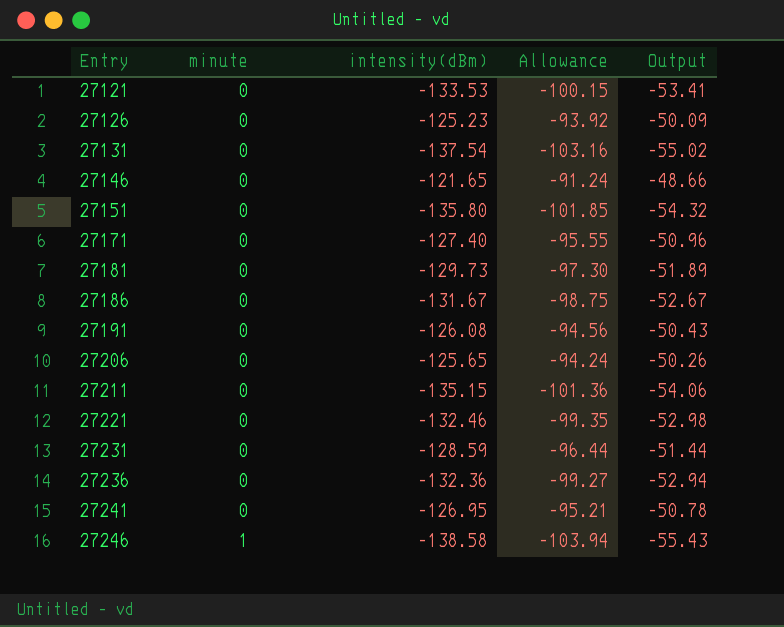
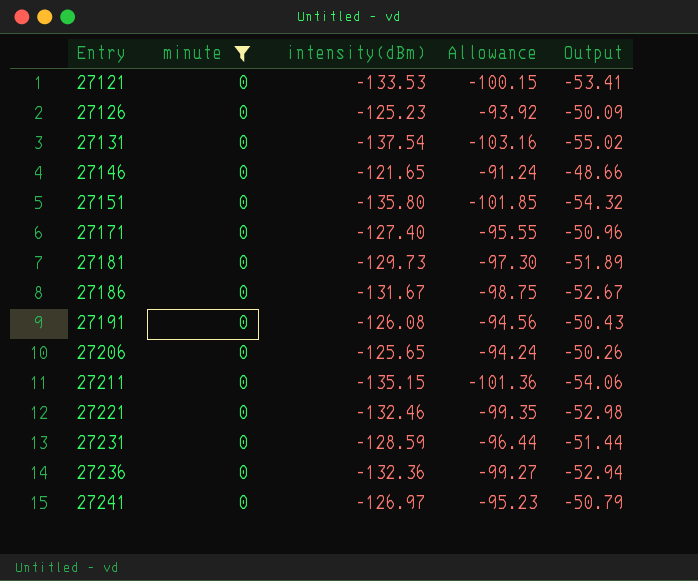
filter: none -> minute = 0
27241 | intensity(dBm): -126.95 -> -126.97
27241 | Allowance: -95.21 -> -95.23
27241 | Output: -50.78 -> -50.79

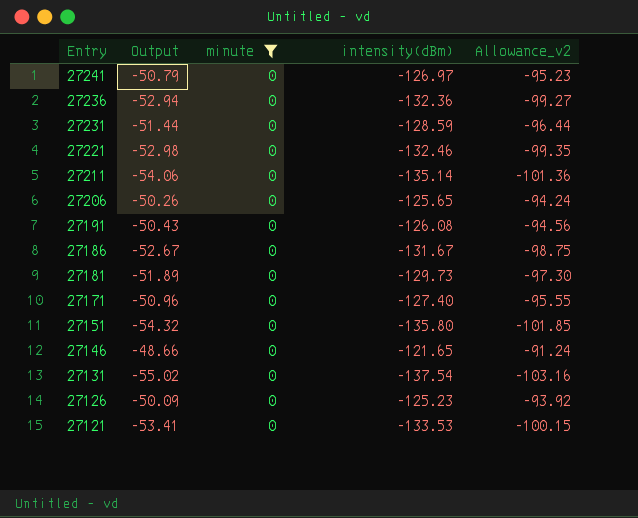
row order: Entry ascending -> Entry descending
column Output | position: 5 -> 2
column name: Allowance -> Allowance_v2
27211 | intensity(dBm): -135.15 -> -135.14

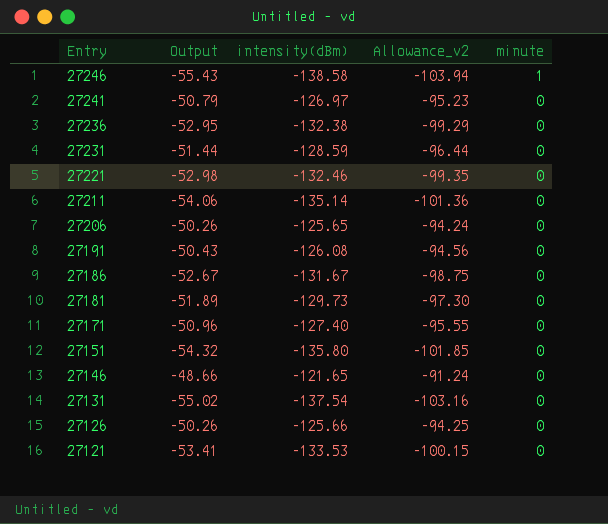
filter: minute = 0 -> none
column minute | position: 3 -> 5
27236 | Output: -52.94 -> -52.95
27236 | intensity(dBm): -132.36 -> -132.38
27236 | Allowance_v2: -99.27 -> -99.29
27126 | Output: -50.09 -> -50.26
27126 | intensity(dBm): -125.23 -> -125.66
27126 | Allowance_v2: -93.92 -> -94.25

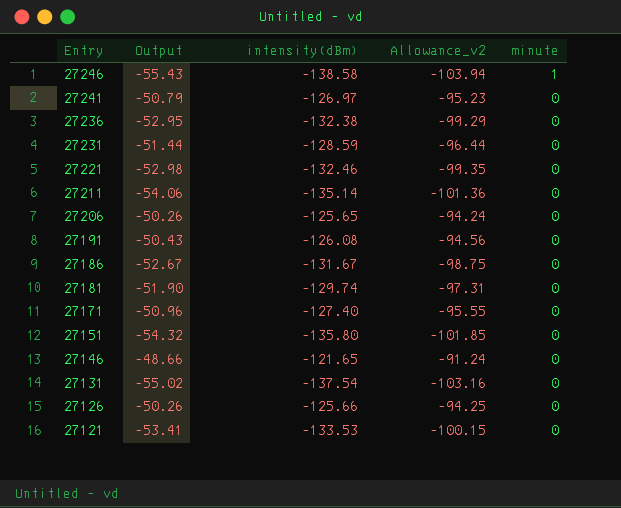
27181 | Output: -51.89 -> -51.90
27181 | intensity(dBm): -129.73 -> -129.74
27181 | Allowance_v2: -97.30 -> -97.31

